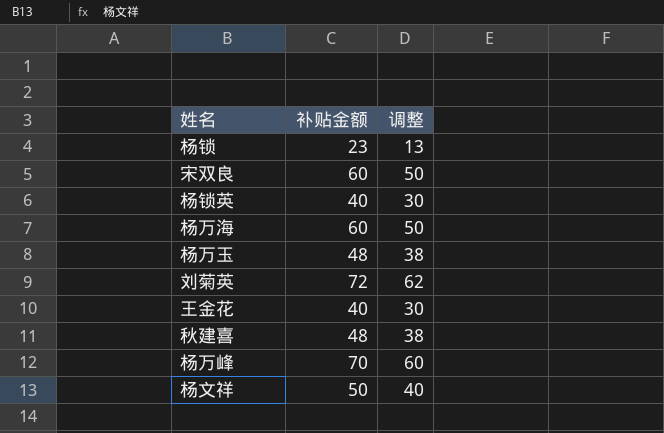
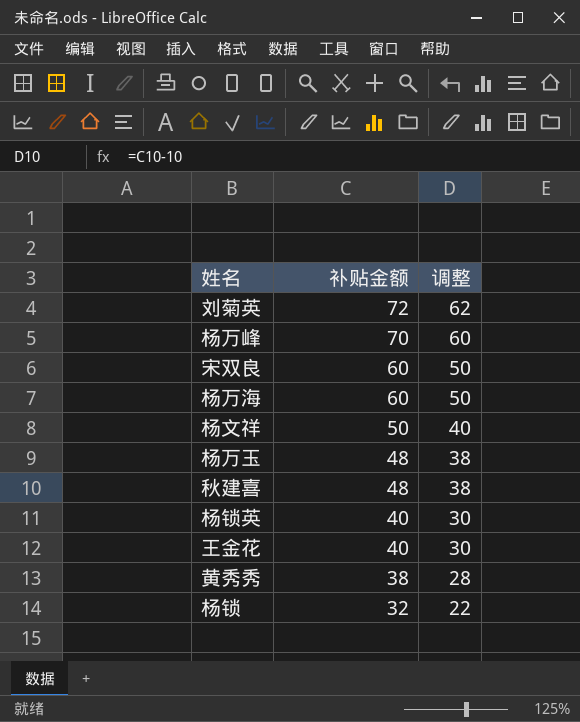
row order: none -> 补贴金额 descending
row 黄秀秀: none -> 38 | 28
杨锁 | 补贴金额: 23 -> 32
杨锁 | 调整: 13 -> 22

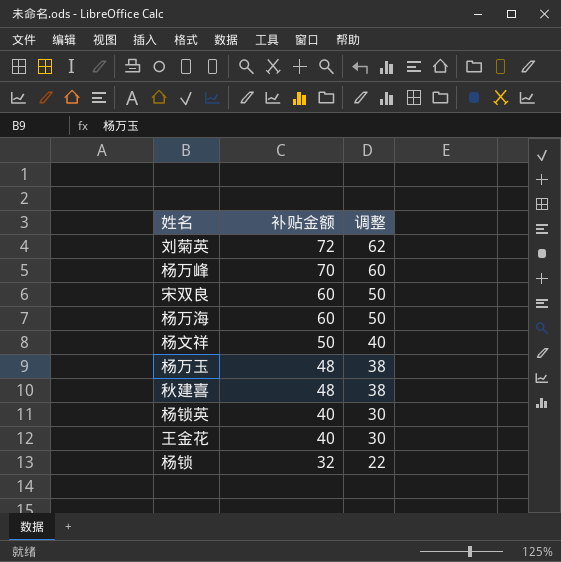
row 黄秀秀: 38 | 28 -> none

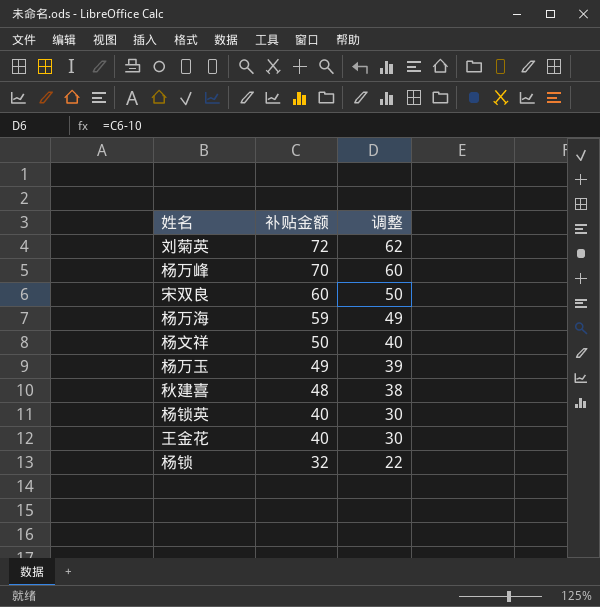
杨万海 | 补贴金额: 60 -> 59
杨万海 | 调整: 50 -> 49
杨万玉 | 补贴金额: 48 -> 49
杨万玉 | 调整: 38 -> 39

